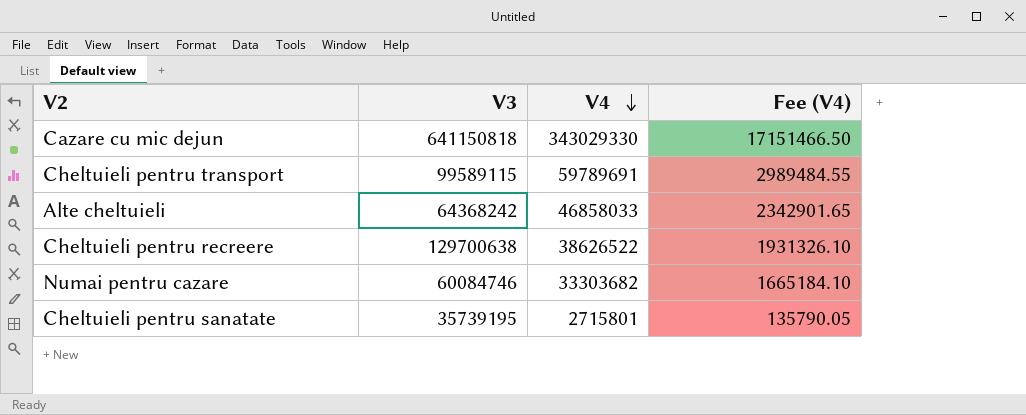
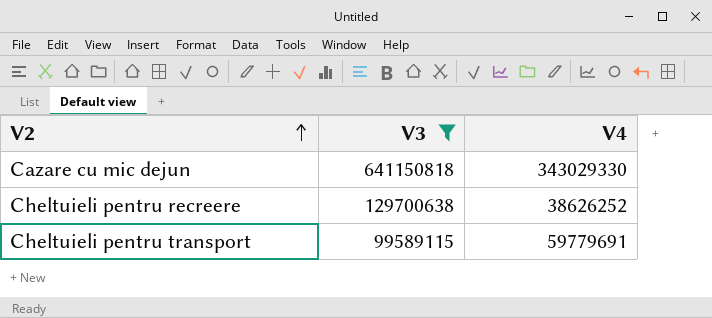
filter: none -> V3 >= 99589115
row order: V4 descending -> V2 ascending
column Fee (V4) | formula: [V4] * 0.05 -> none
Cheltuieli pentru recreere | V4: 38626522 -> 38626252
Cheltuieli pentru transport | V4: 59789691 -> 59779691

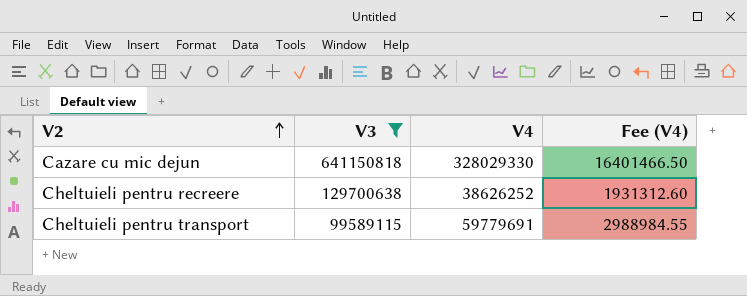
column Fee (V4) | formula: none -> [V4] * 0.05
Cazare cu mic dejun | V4: 343029330 -> 328029330

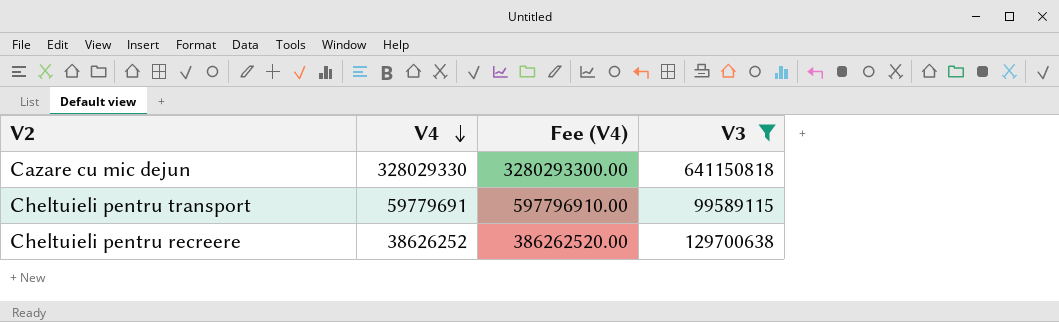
row order: V2 ascending -> V4 descending
column Fee (V4) | formula: [V4] * 0.05 -> [V4] * 10
column V3 | position: 2 -> 4

